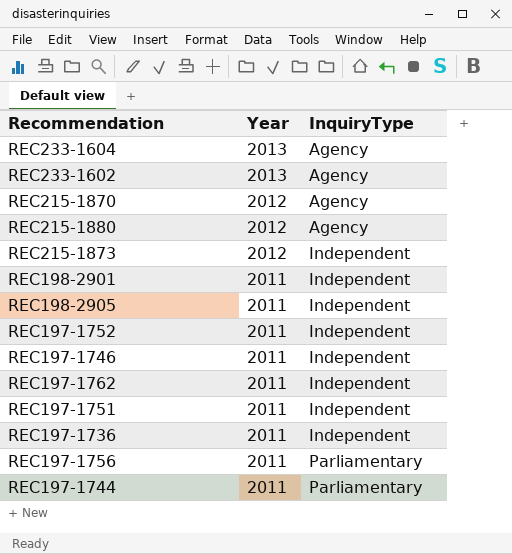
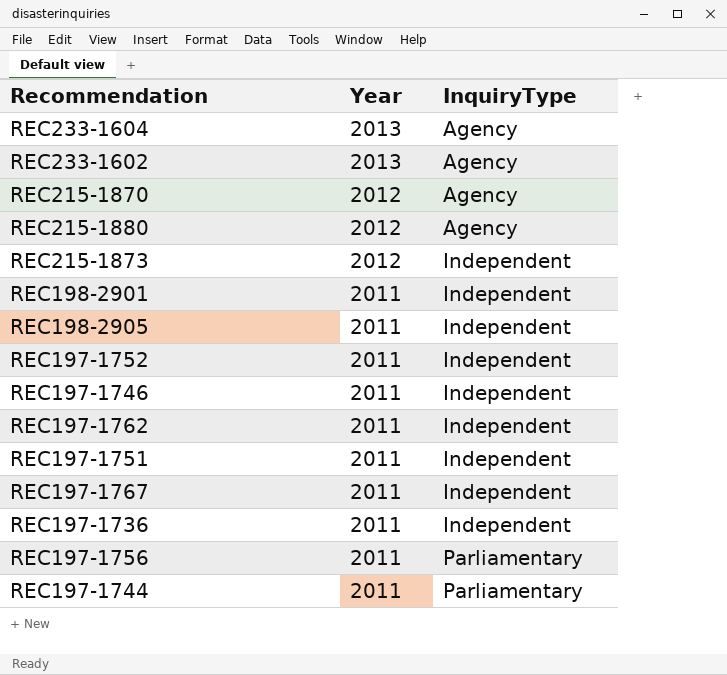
row REC197-1767: none -> 2011 | Independent

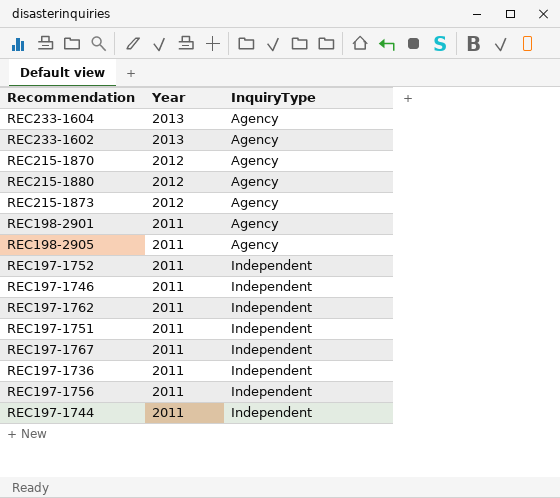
REC215-1873 | InquiryType: Independent -> Agency
REC198-2901 | InquiryType: Independent -> Agency
REC198-2905 | InquiryType: Independent -> Agency
REC197-1756 | InquiryType: Parliamentary -> Independent
REC197-1744 | InquiryType: Parliamentary -> Independent

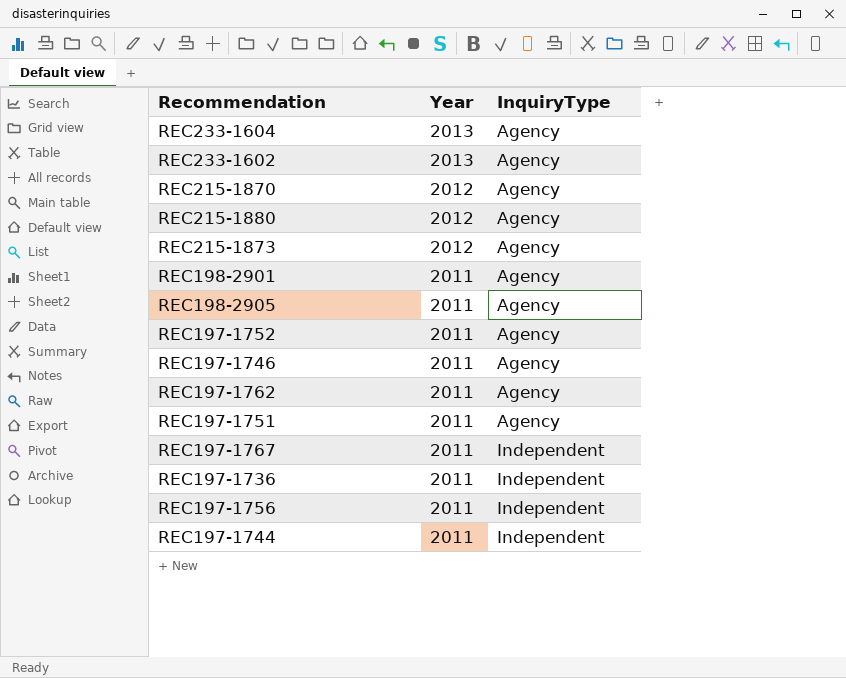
REC197-1752 | InquiryType: Independent -> Agency
REC197-1746 | InquiryType: Independent -> Agency
REC197-1762 | InquiryType: Independent -> Agency
REC197-1751 | InquiryType: Independent -> Agency

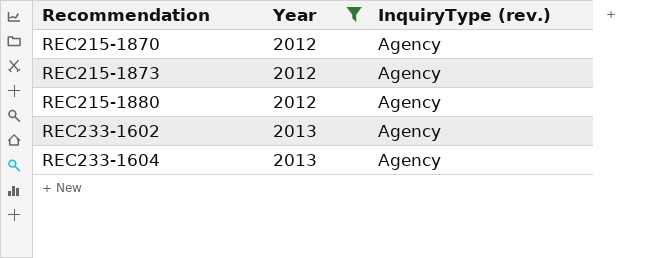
filter: none -> Year != 2011
row order: Year descending -> Recommendation ascending
column name: InquiryType -> InquiryType (rev.)

